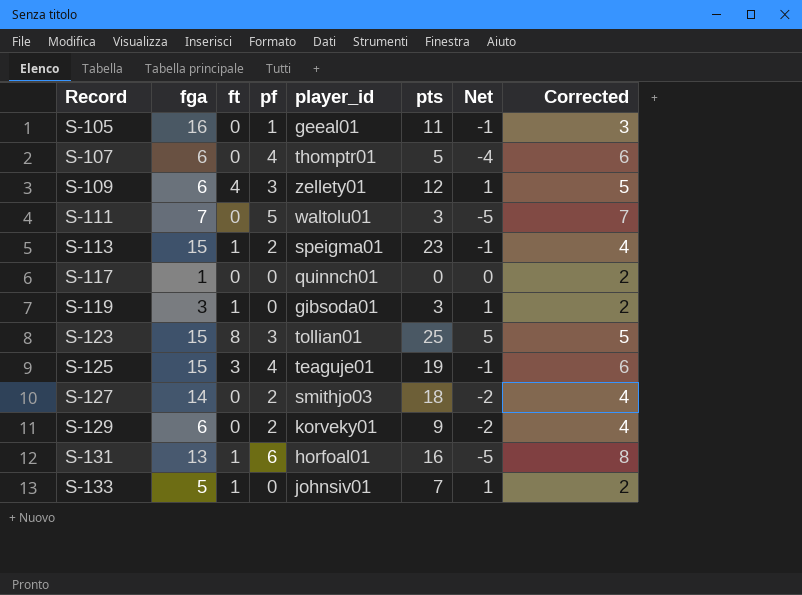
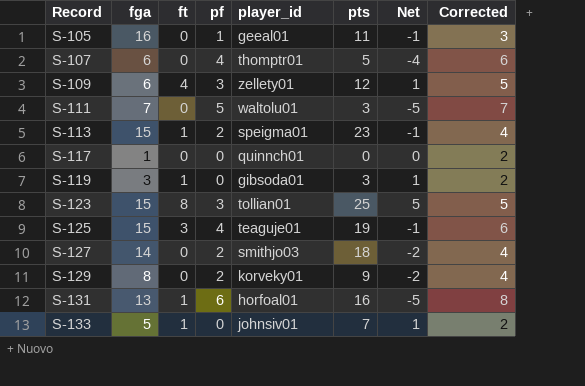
S-129 | fga: 6 -> 8

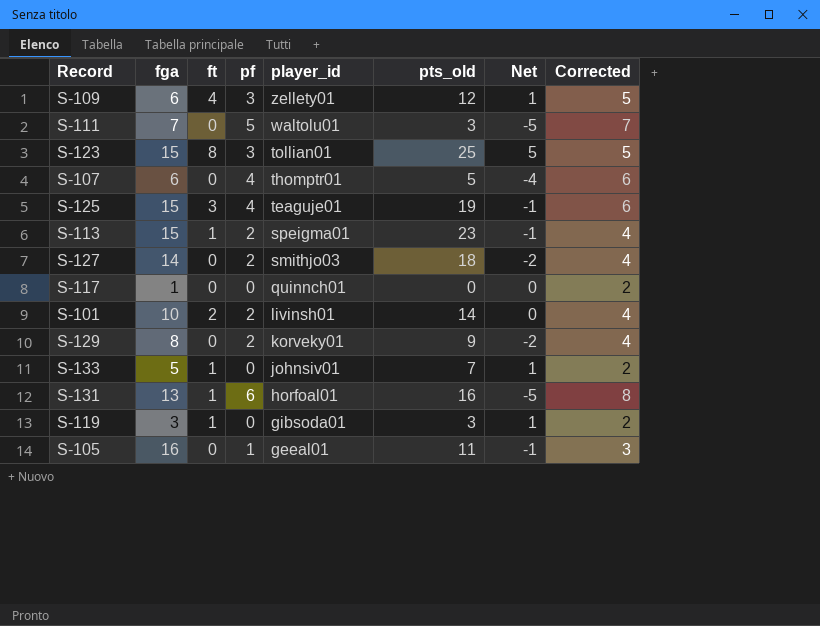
row order: Record ascending -> player_id descending
column name: pts -> pts_old
row S-101: none -> 10 | 2 | 2 | livinsh01 | 14 | 0 | 4

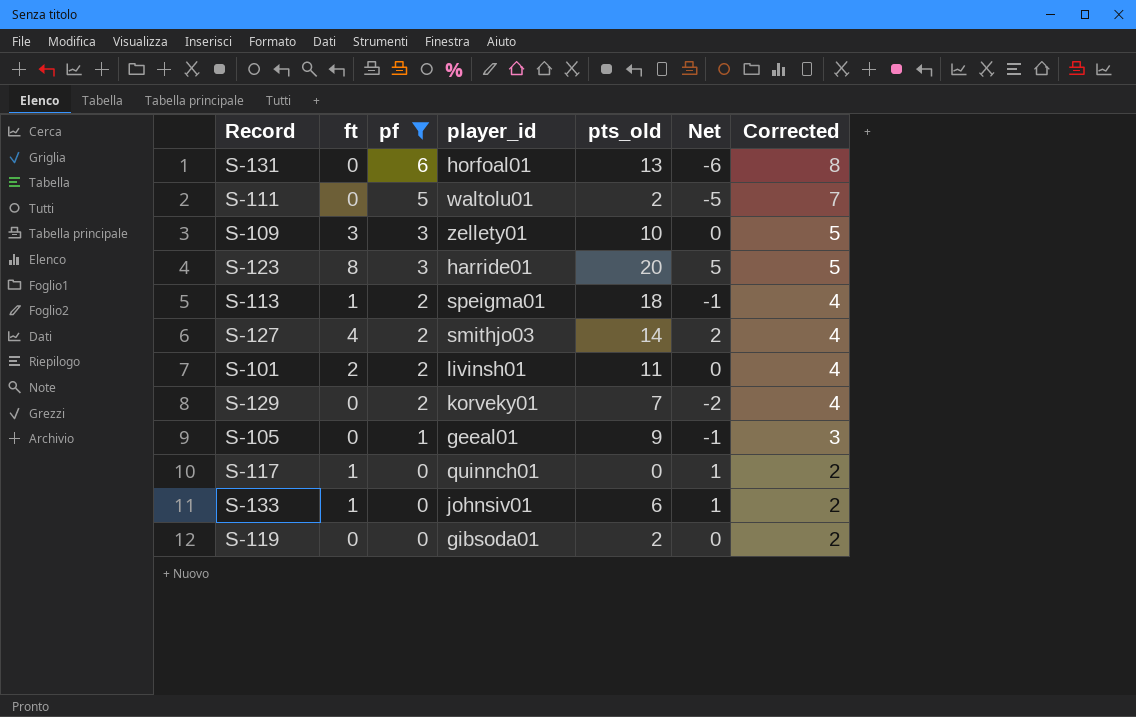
filter: none -> pf != 4
row order: player_id descending -> pf descending
column fga | position: 2 -> none
S-131 | ft: 1 -> 0
S-131 | pts_old: 16 -> 13
S-131 | Net: -5 -> -6
S-111 | pts_old: 3 -> 2
S-109 | ft: 4 -> 3
S-109 | pts_old: 12 -> 10
S-109 | Net: 1 -> 0
S-123 | player_id: tollian01 -> harride01
S-123 | pts_old: 25 -> 20
S-113 | pts_old: 23 -> 18
S-127 | ft: 0 -> 4
S-127 | pts_old: 18 -> 14
S-127 | Net: -2 -> 2
S-101 | pts_old: 14 -> 11
S-129 | pts_old: 9 -> 7
S-105 | pts_old: 11 -> 9
S-117 | ft: 0 -> 1
S-117 | Net: 0 -> 1
S-133 | pts_old: 7 -> 6
S-119 | ft: 1 -> 0
S-119 | pts_old: 3 -> 2
S-119 | Net: 1 -> 0

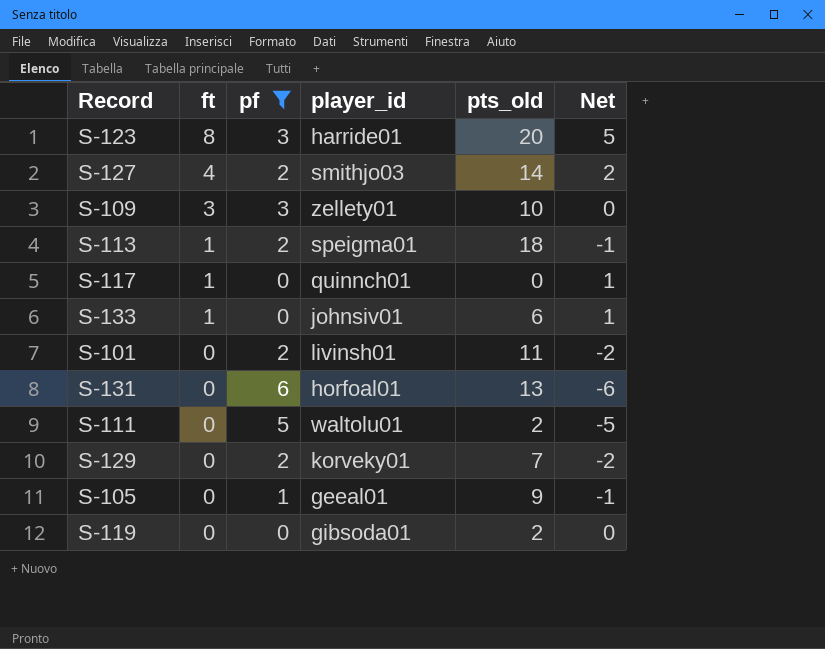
row order: pf descending -> ft descending
column Corrected | formula: [pf] + 2 -> none
S-101 | ft: 2 -> 0
S-101 | Net: 0 -> -2

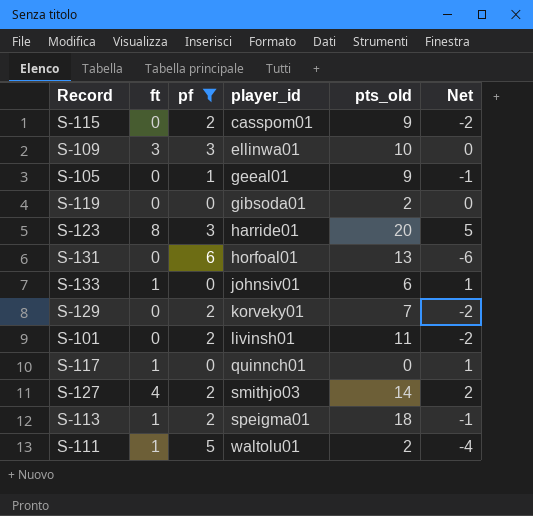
row order: ft descending -> player_id ascending
row S-115: none -> 0 | 2 | casspom01 | 9 | -2
S-109 | player_id: zellety01 -> ellinwa01
S-111 | ft: 0 -> 1
S-111 | Net: -5 -> -4

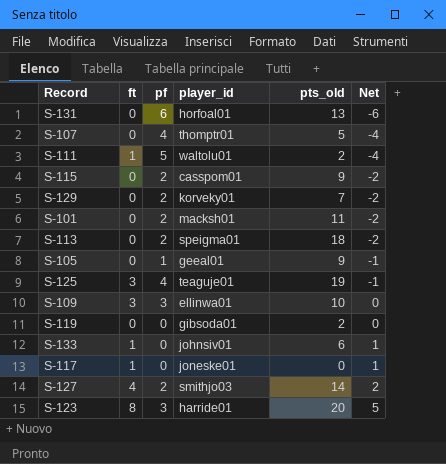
filter: pf != 4 -> none
row order: player_id ascending -> Net ascending
S-101 | player_id: livinsh01 -> macksh01
S-113 | ft: 1 -> 0
S-113 | Net: -1 -> -2
S-117 | player_id: quinnch01 -> joneske01

